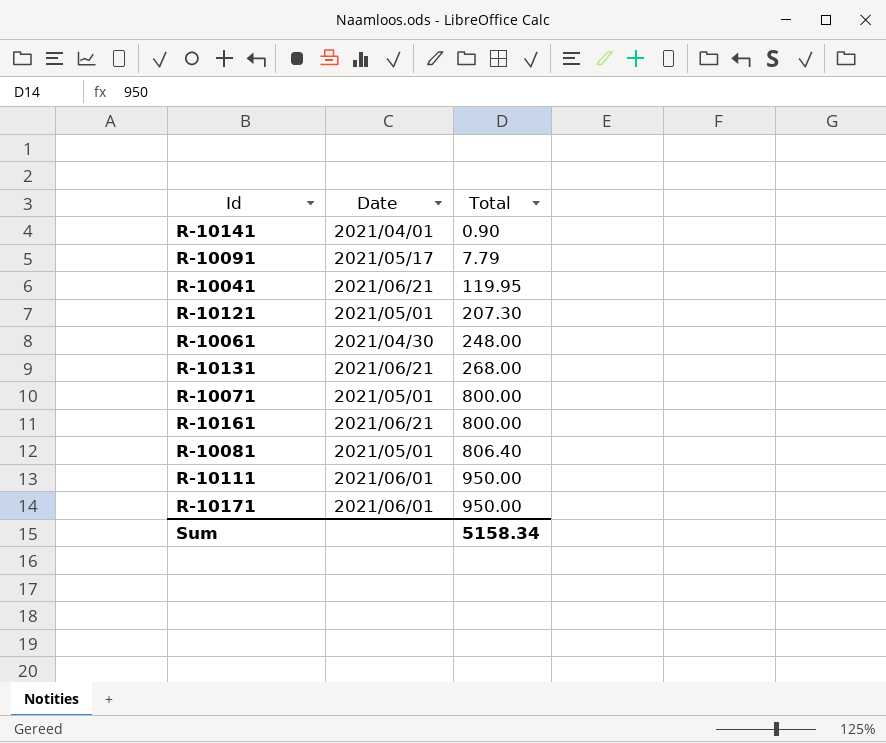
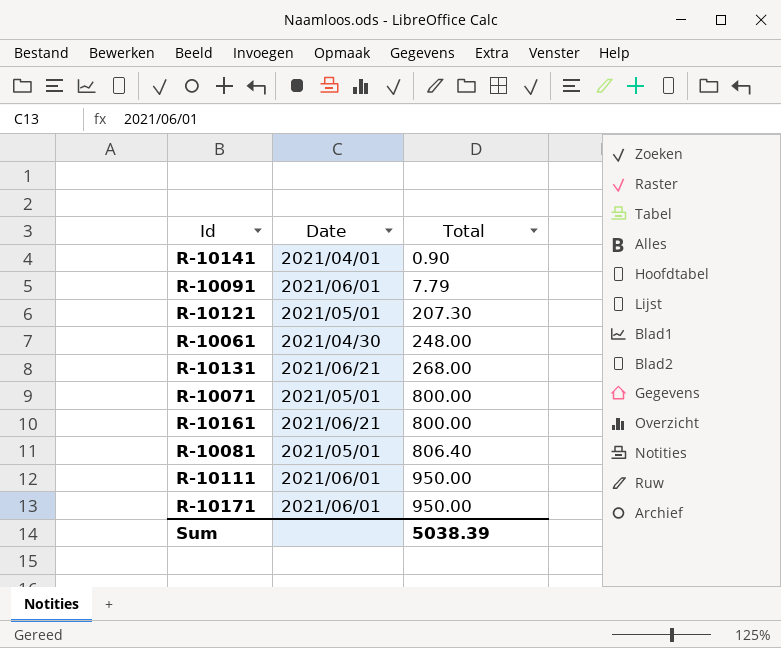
row R-10041: 2021/06/21 | 119.95 -> none
R-10091 | Date: 2021/05/17 -> 2021/06/01
Sum | Total: 5158.34 -> 5038.39

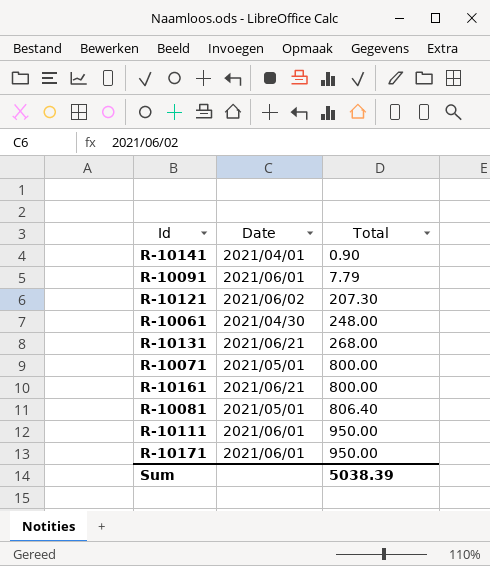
R-10121 | Date: 2021/05/01 -> 2021/06/02

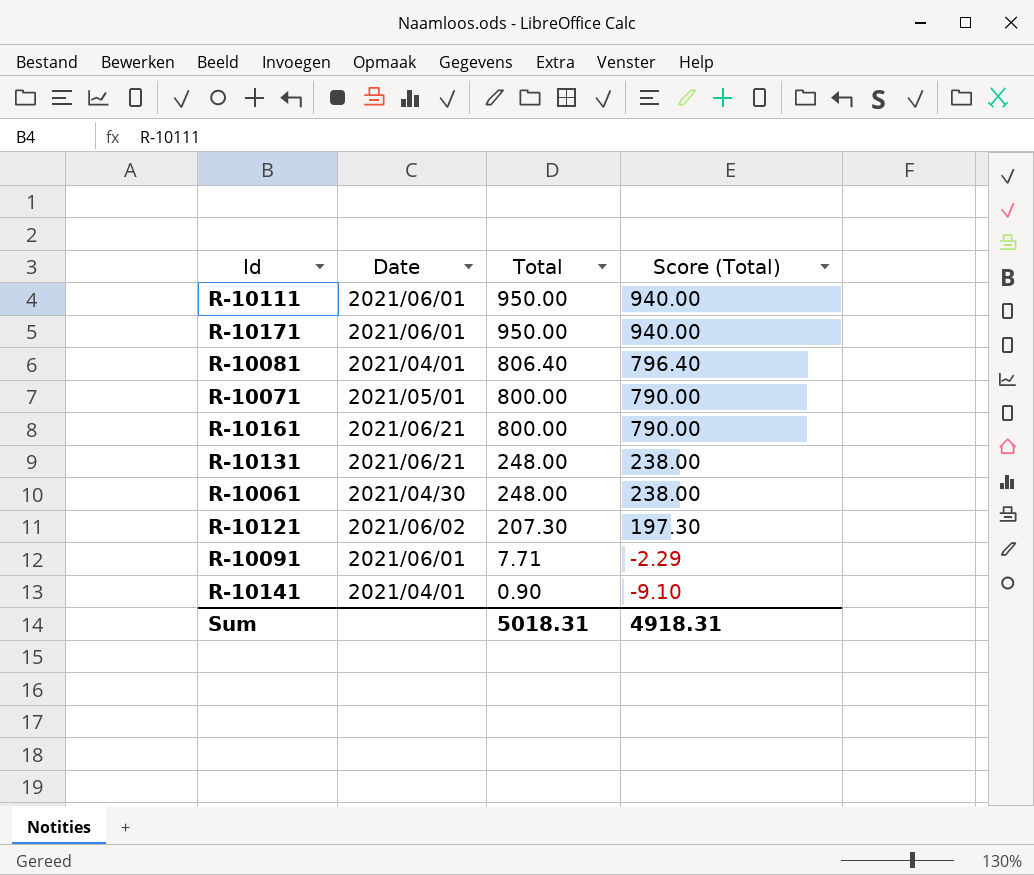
row order: Total ascending -> Total descending
column Score (Total) | formula: none -> [Total] - 10
R-10081 | Date: 2021/05/01 -> 2021/04/01
R-10131 | Total: 268.00 -> 248.00
R-10091 | Total: 7.79 -> 7.71
Sum | Total: 5038.39 -> 5018.31

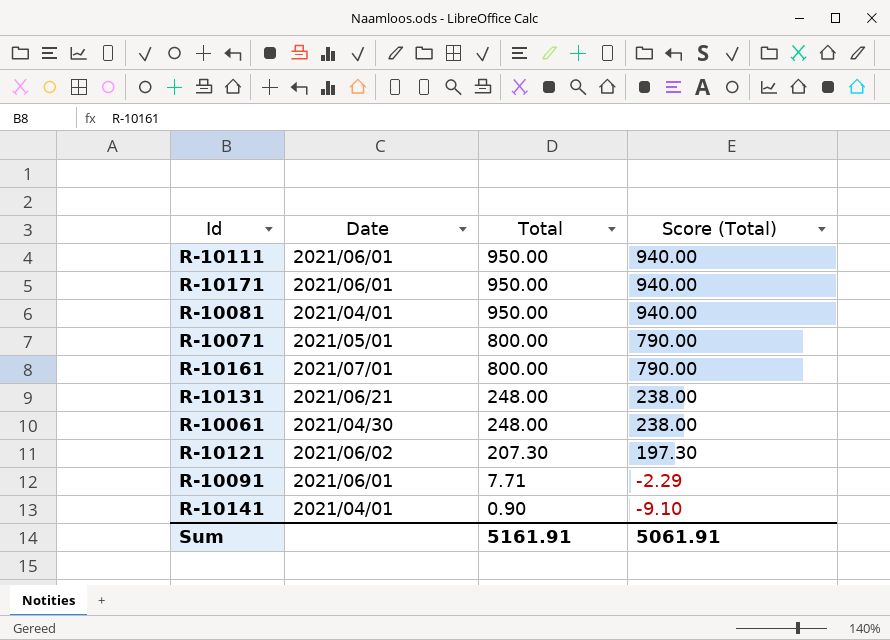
R-10081 | Total: 806.40 -> 950.00
R-10081 | Score (Total): 796.40 -> 940.00
R-10161 | Date: 2021/06/21 -> 2021/07/01
Sum | Total: 5018.31 -> 5161.91
Sum | Score (Total): 4918.31 -> 5061.91

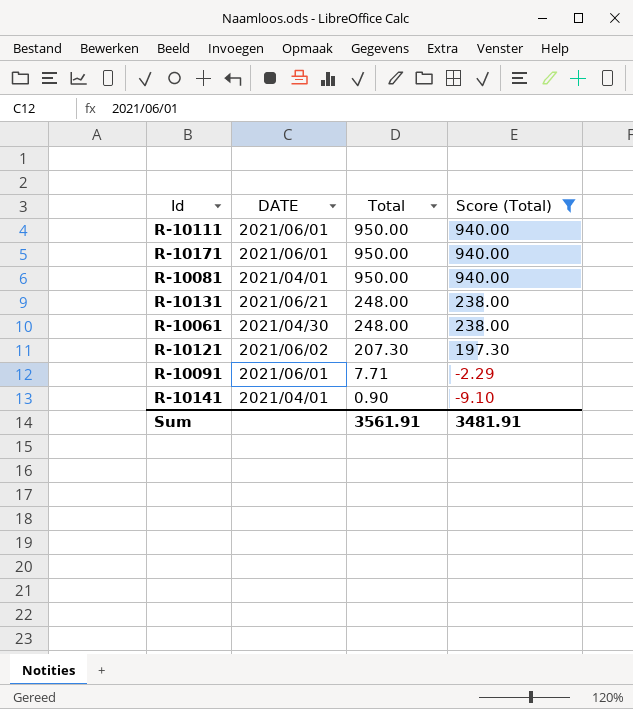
filter: none -> Score (Total) != 790.00
column name: Date -> DATE
Sum | Total: 5161.91 -> 3561.91
Sum | Score (Total): 5061.91 -> 3481.91

